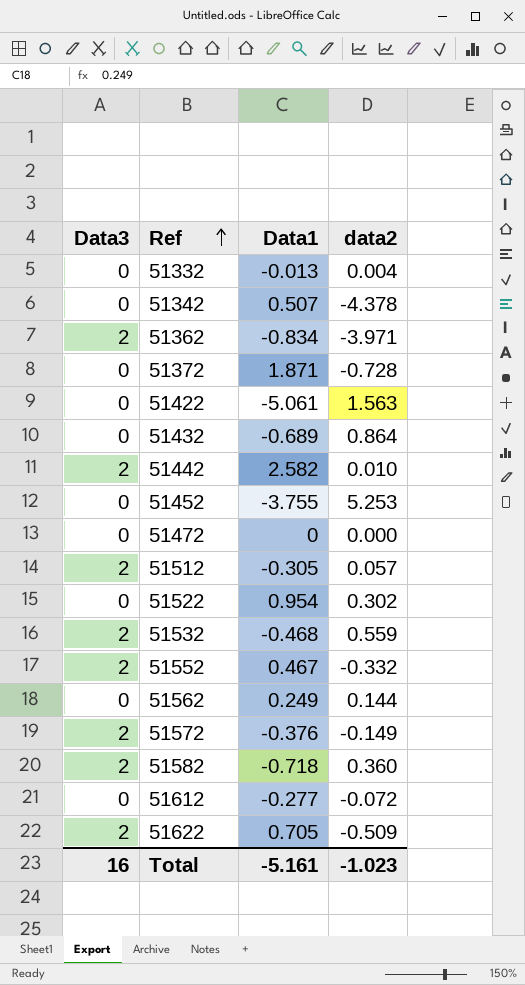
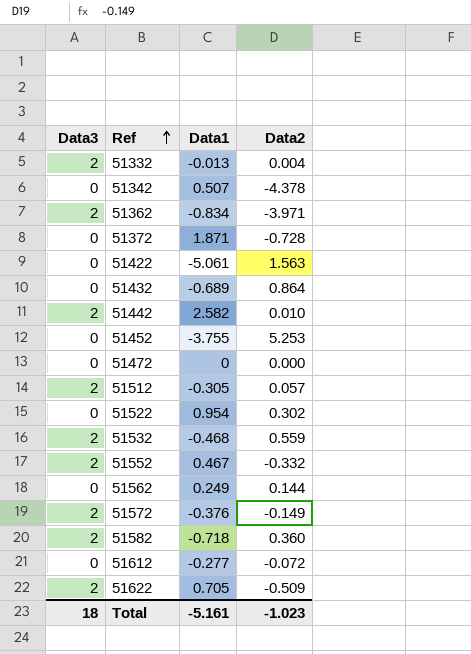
column name: data2 -> Data2
51332 | Data3: 0 -> 2
Total | Data3: 16 -> 18

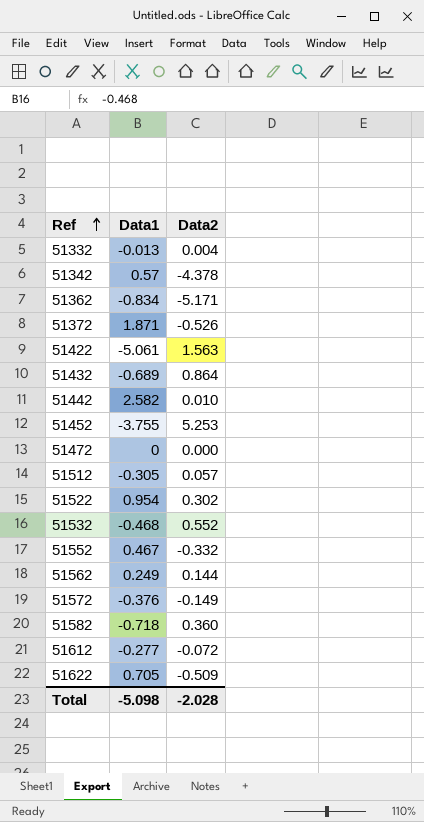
column Data3 | position: 1 -> none
51342 | Data1: 0.507 -> 0.57
51362 | Data2: -3.971 -> -5.171
51372 | Data2: -0.728 -> -0.526
51532 | Data2: 0.559 -> 0.552
Total | Data1: -5.161 -> -5.098
Total | Data2: -1.023 -> -2.028

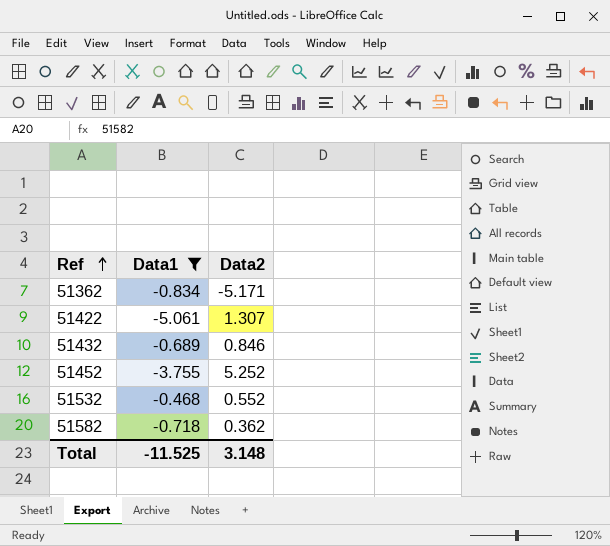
filter: none -> Data1 <= -0.468
51422 | Data2: 1.563 -> 1.307
51432 | Data2: 0.864 -> 0.846
51452 | Data2: 5.253 -> 5.252
51582 | Data2: 0.360 -> 0.362
Total | Data1: -5.098 -> -11.525
Total | Data2: -2.028 -> 3.148

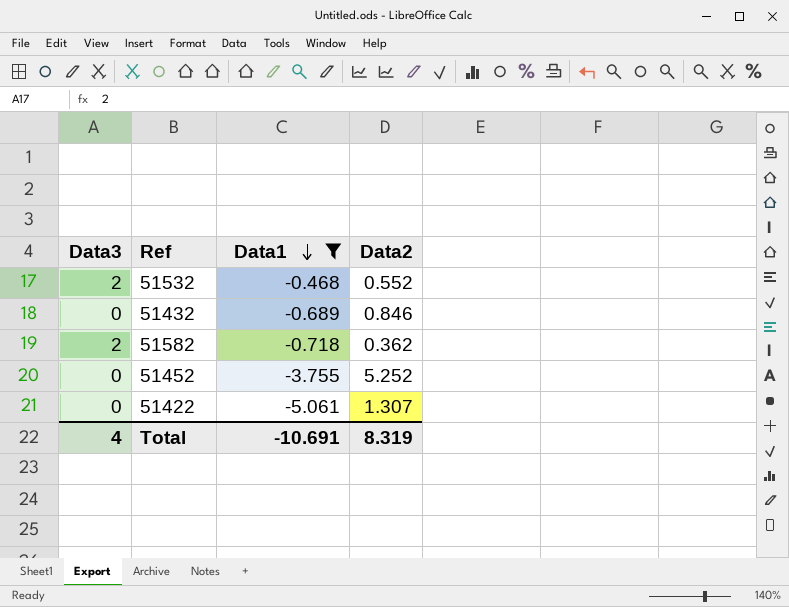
row order: Ref ascending -> Data1 descending
column Data3 | position: none -> 1
row 51362: -0.834 | -5.171 -> none
Total | Data1: -11.525 -> -10.691
Total | Data2: 3.148 -> 8.319

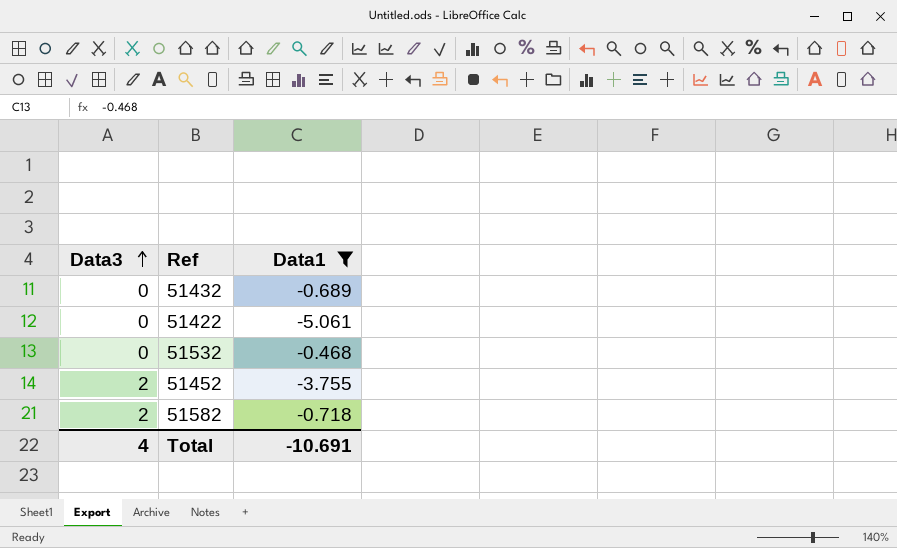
row order: Data1 descending -> Data3 ascending
column Data2 | position: 4 -> none
51532 | Data3: 2 -> 0
51452 | Data3: 0 -> 2

